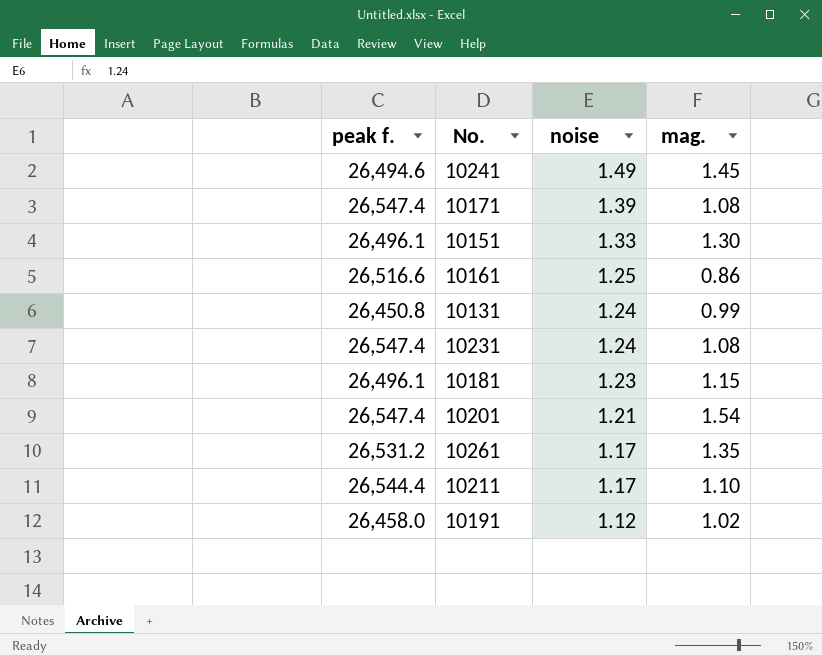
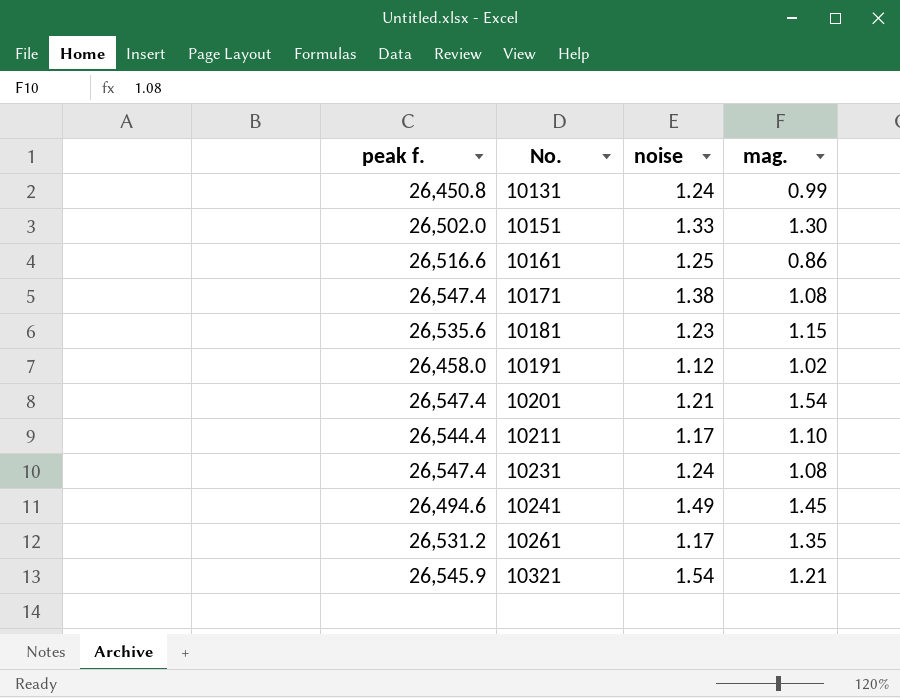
row order: noise descending -> No. ascending
10151 | peak f.: 26,496.1 -> 26,502.0
10171 | noise: 1.39 -> 1.38
10181 | peak f.: 26,496.1 -> 26,535.6
row 10321: none -> 26,545.9 | 1.54 | 1.21

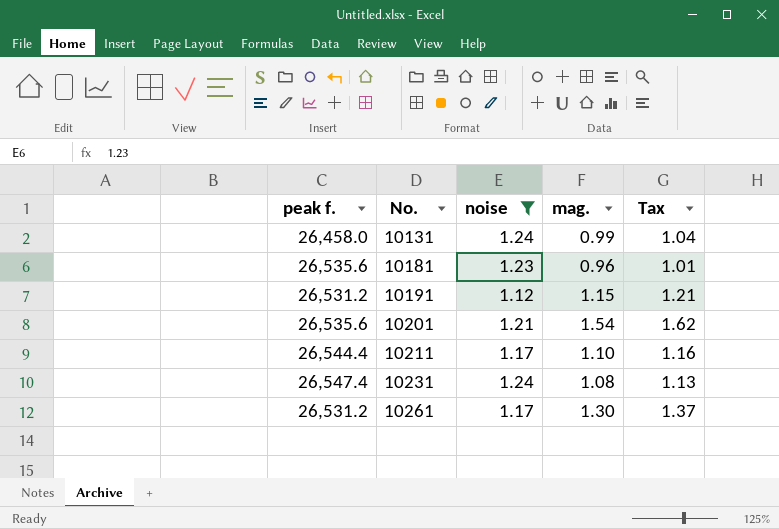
filter: none -> noise <= 1.24
column Tax | formula: none -> [mag.] * 1.05
10131 | peak f.: 26,450.8 -> 26,458.0
10181 | mag.: 1.15 -> 0.96
10191 | peak f.: 26,458.0 -> 26,531.2
10191 | mag.: 1.02 -> 1.15
10201 | peak f.: 26,547.4 -> 26,535.6
10261 | mag.: 1.35 -> 1.30

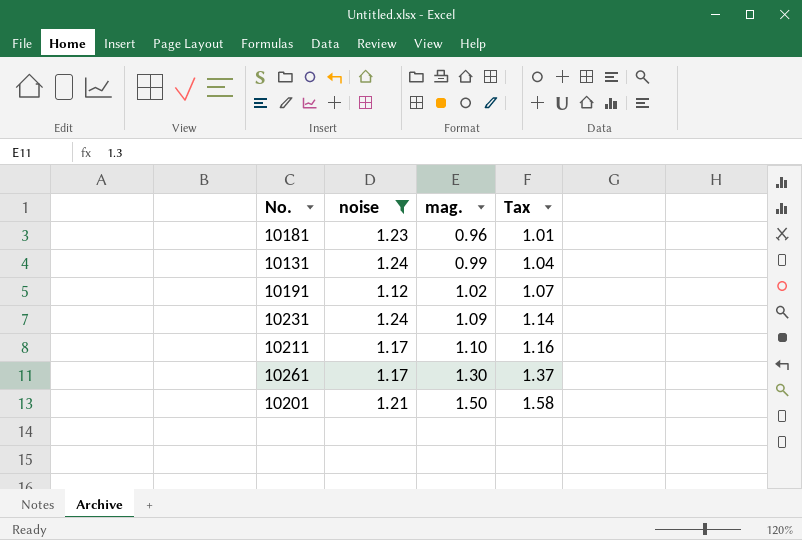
row order: No. ascending -> mag. ascending
column peak f. | position: 1 -> none
10191 | mag.: 1.15 -> 1.02
10191 | Tax: 1.21 -> 1.07
10231 | mag.: 1.08 -> 1.09
10231 | Tax: 1.13 -> 1.14
10201 | mag.: 1.54 -> 1.50
10201 | Tax: 1.62 -> 1.58

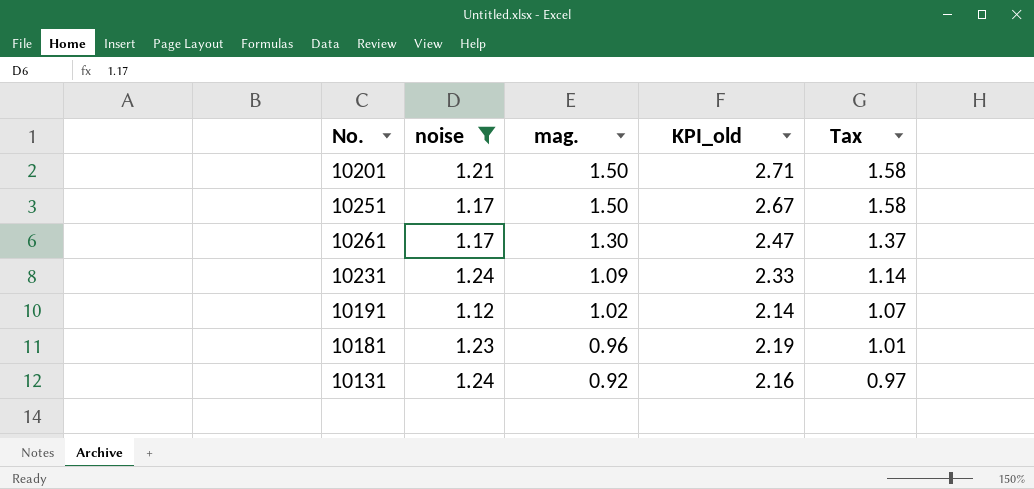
row order: mag. ascending -> mag. descending
column KPI_old | formula: none -> [noise] + [mag.]
row 10211: 1.17 | 1.10 | 1.16 -> none
row 10251: none -> 1.17 | 1.50 | 2.67 | 1.58
10131 | mag.: 0.99 -> 0.92
10131 | Tax: 1.04 -> 0.97

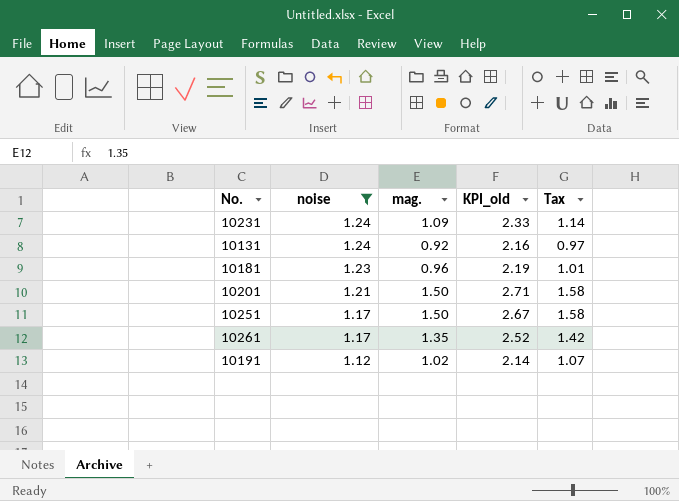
row order: mag. descending -> noise descending
10261 | mag.: 1.30 -> 1.35
10261 | KPI_old: 2.47 -> 2.52
10261 | Tax: 1.37 -> 1.42

